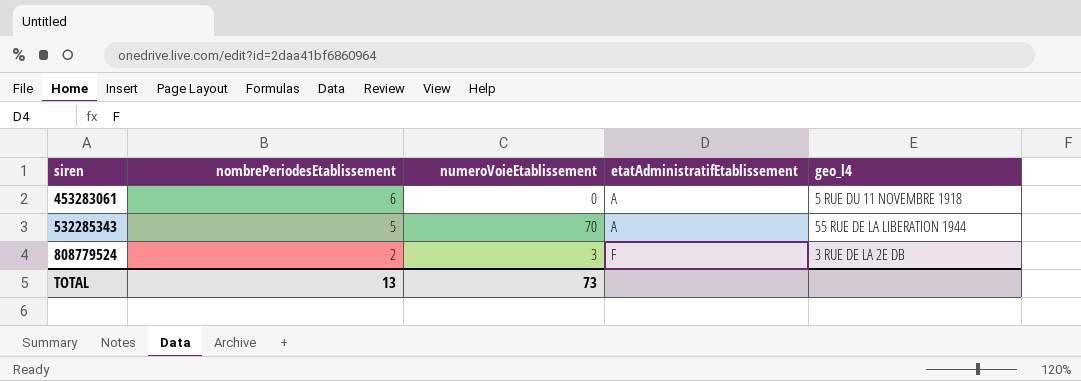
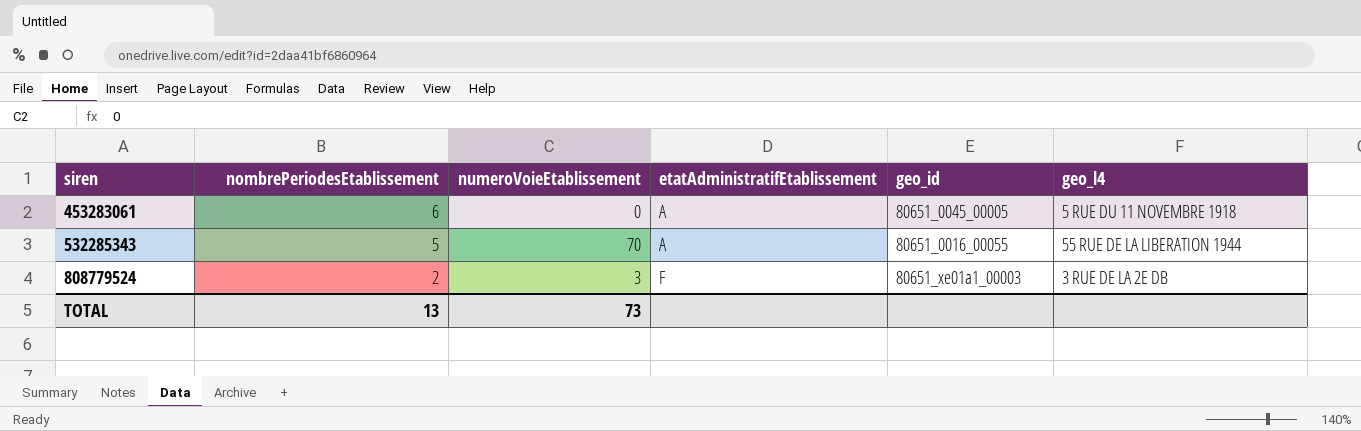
column geo_id | position: none -> 5

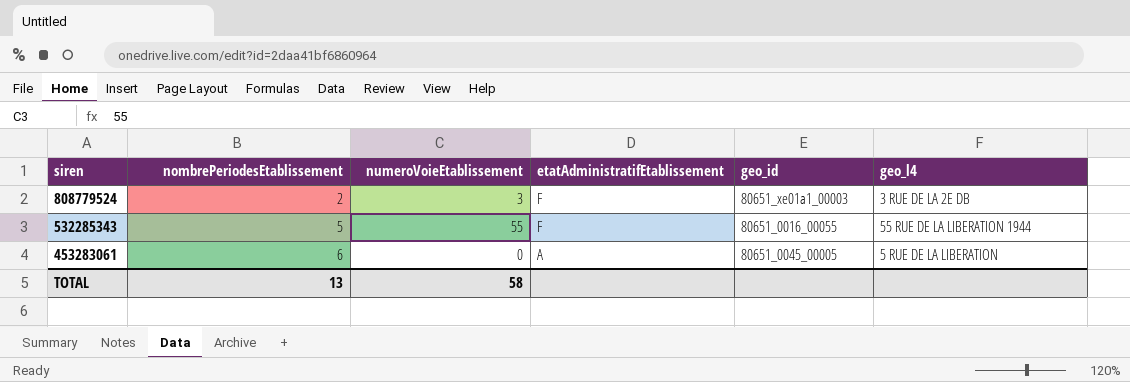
row order: siren ascending -> siren descending
532285343 | numeroVoieEtablissement: 70 -> 55
532285343 | etatAdministratifEtablissement: A -> F
453283061 | geo_l4: 5 RUE DU 11 NOVEMBRE 1918 -> 5 RUE DE LA LIBERATION
TOTAL | numeroVoieEtablissement: 73 -> 58

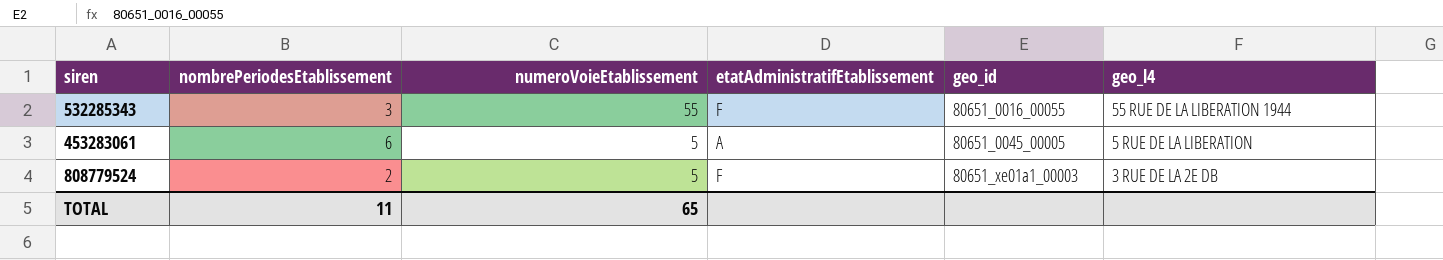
row order: siren descending -> numeroVoieEtablissement descending
532285343 | nombrePeriodesEtablissement: 5 -> 3
453283061 | numeroVoieEtablissement: 0 -> 5
808779524 | numeroVoieEtablissement: 3 -> 5
TOTAL | nombrePeriodesEtablissement: 13 -> 11
TOTAL | numeroVoieEtablissement: 58 -> 65

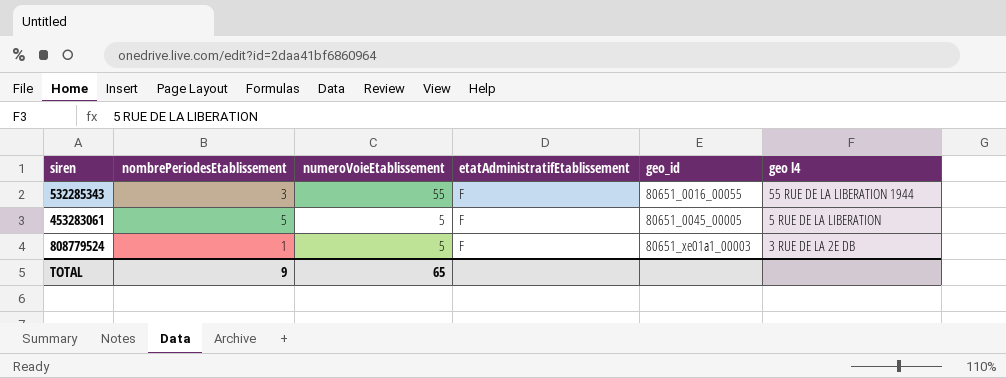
column name: geo_l4 -> geo l4
453283061 | nombrePeriodesEtablissement: 6 -> 5
453283061 | etatAdministratifEtablissement: A -> F
808779524 | nombrePeriodesEtablissement: 2 -> 1
TOTAL | nombrePeriodesEtablissement: 11 -> 9

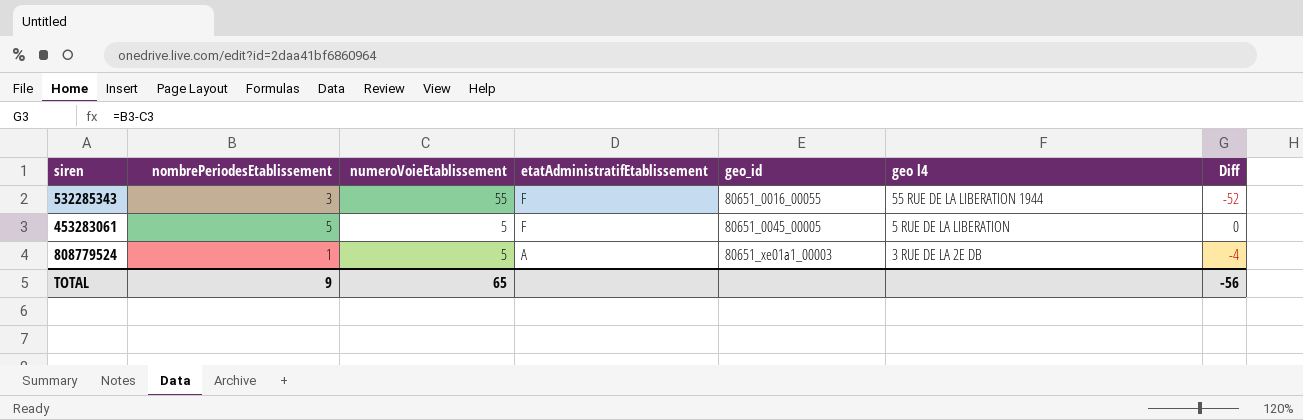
column Diff | formula: none -> [nombrePeriodesEtablissement] - [numeroVoieEtablissement]
808779524 | etatAdministratifEtablissement: F -> A

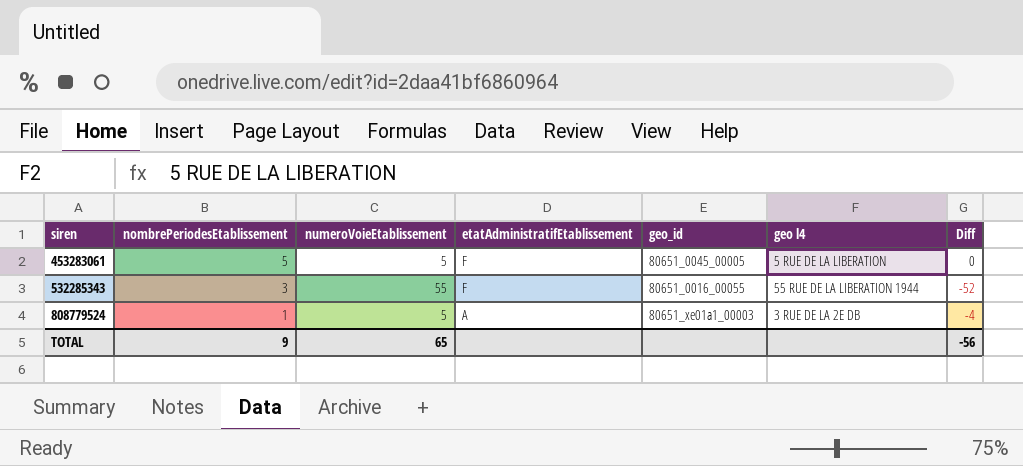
row order: numeroVoieEtablissement descending -> siren ascending

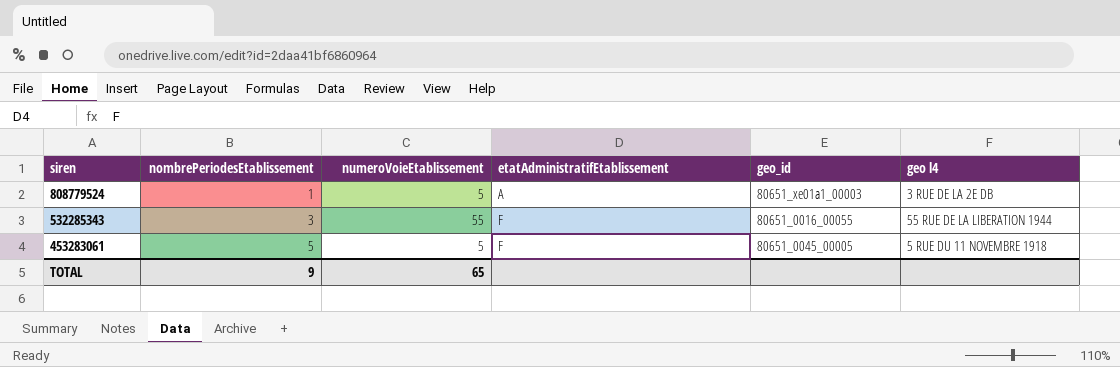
row order: siren ascending -> siren descending
column Diff | formula: [nombrePeriodesEtablissement] - [numeroVoieEtablissement] -> none
453283061 | geo l4: 5 RUE DE LA LIBERATION -> 5 RUE DU 11 NOVEMBRE 1918

